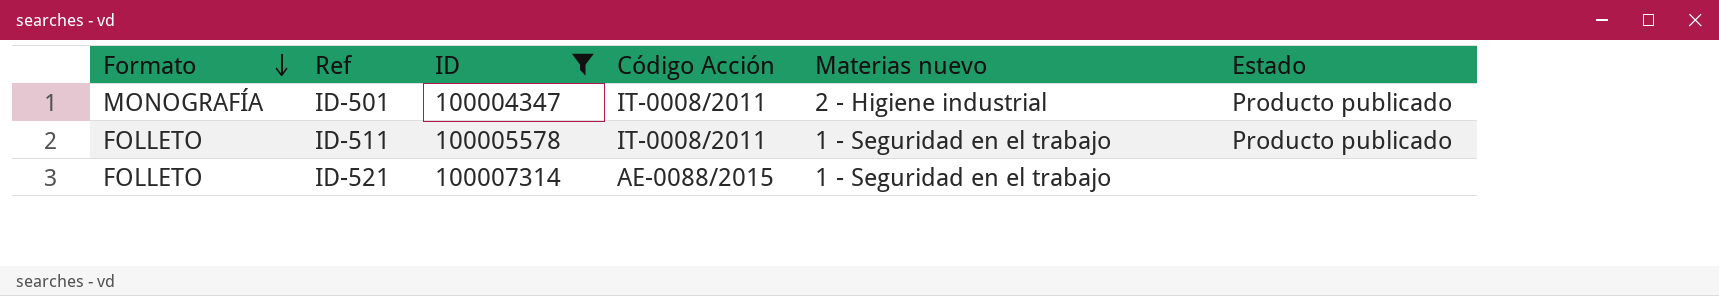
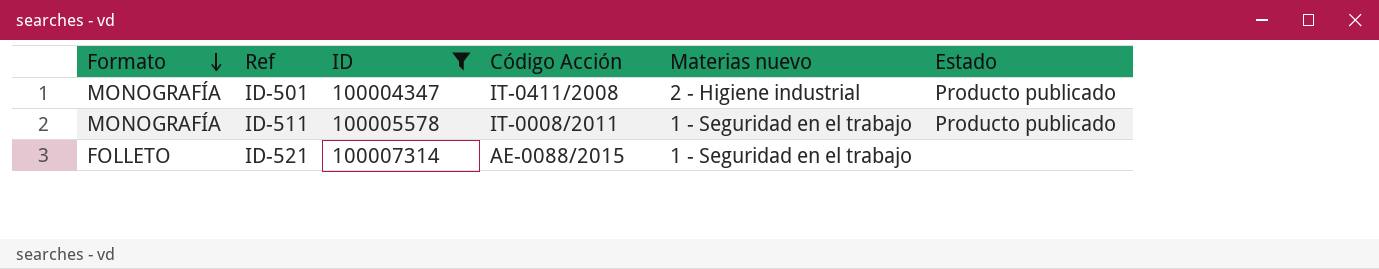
ID-501 | Código Acción: IT-0008/2011 -> IT-0411/2008
ID-511 | Formato: FOLLETO -> MONOGRAFÍA

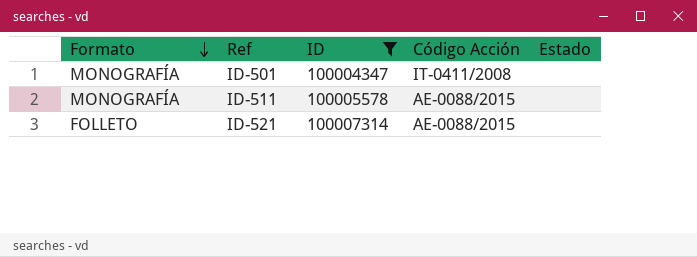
column Materias nuevo | position: 5 -> none
ID-501 | Estado: Producto publicado -> none
ID-511 | Código Acción: IT-0008/2011 -> AE-0088/2015
ID-511 | Estado: Producto publicado -> none

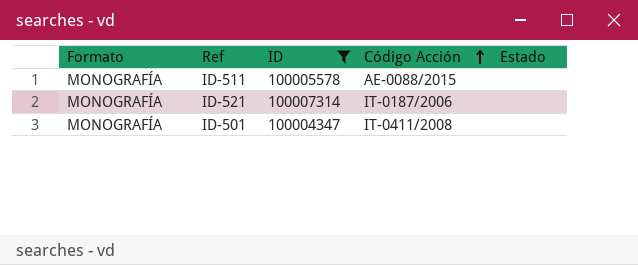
row order: Formato descending -> Código Acción ascending
ID-521 | Formato: FOLLETO -> MONOGRAFÍA
ID-521 | Código Acción: AE-0088/2015 -> IT-0187/2006

